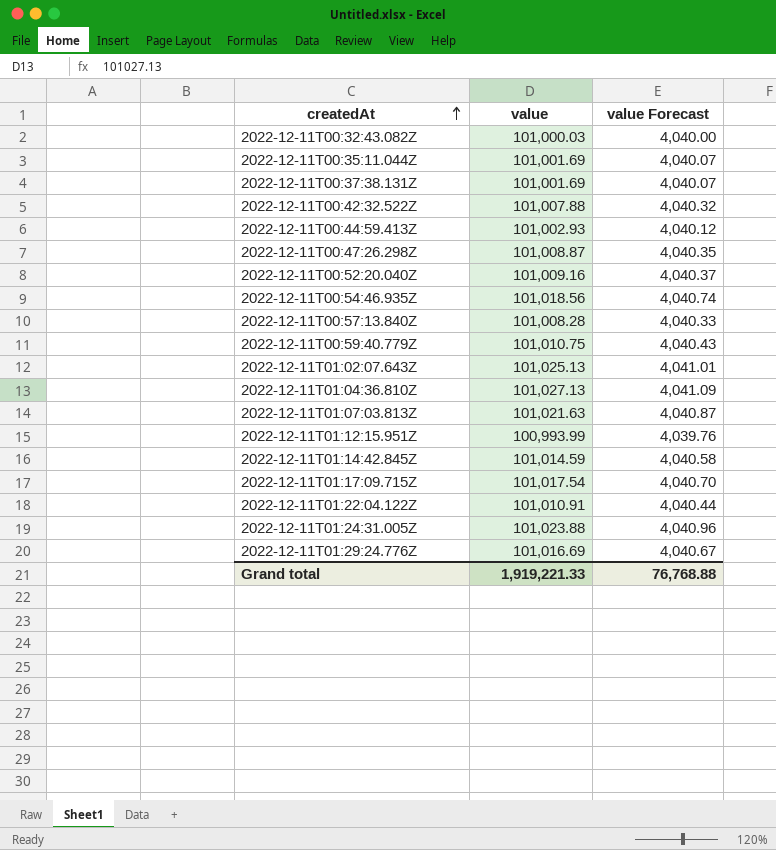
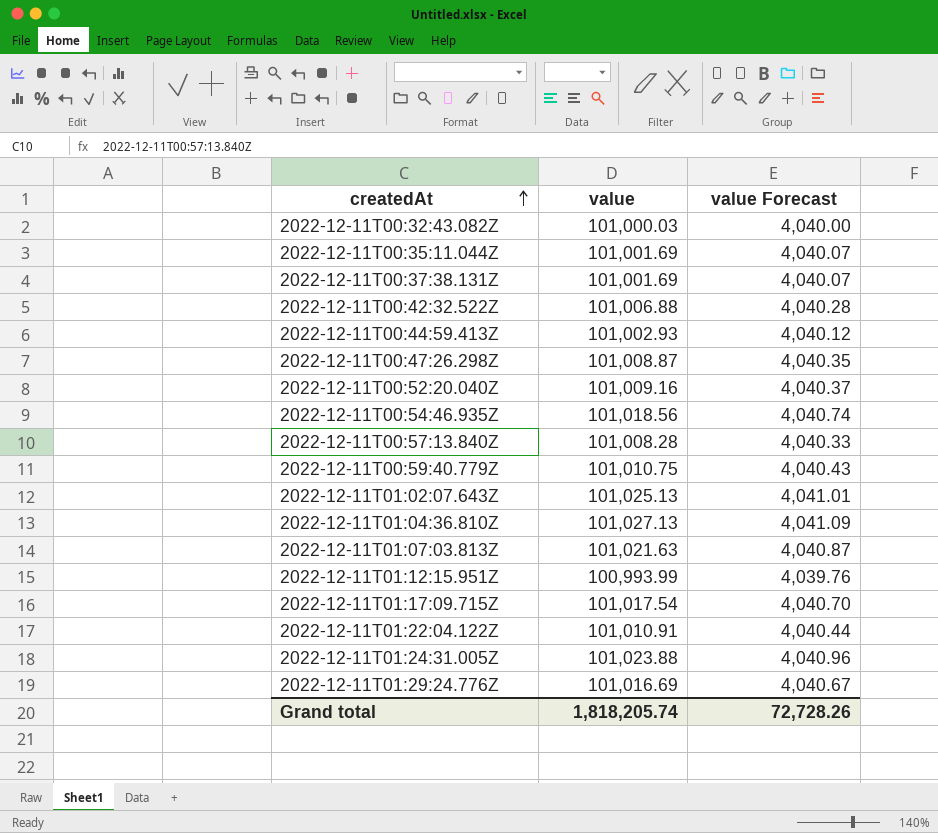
row 2022-12-11T01:14:42.845Z: 101,014.59 | 4,040.58 -> none
2022-12-11T00:42:32.522Z | value: 101,007.88 -> 101,006.88
2022-12-11T00:42:32.522Z | value Forecast: 4,040.32 -> 4,040.28
Grand total | value: 1,919,221.33 -> 1,818,205.74
Grand total | value Forecast: 76,768.88 -> 72,728.26

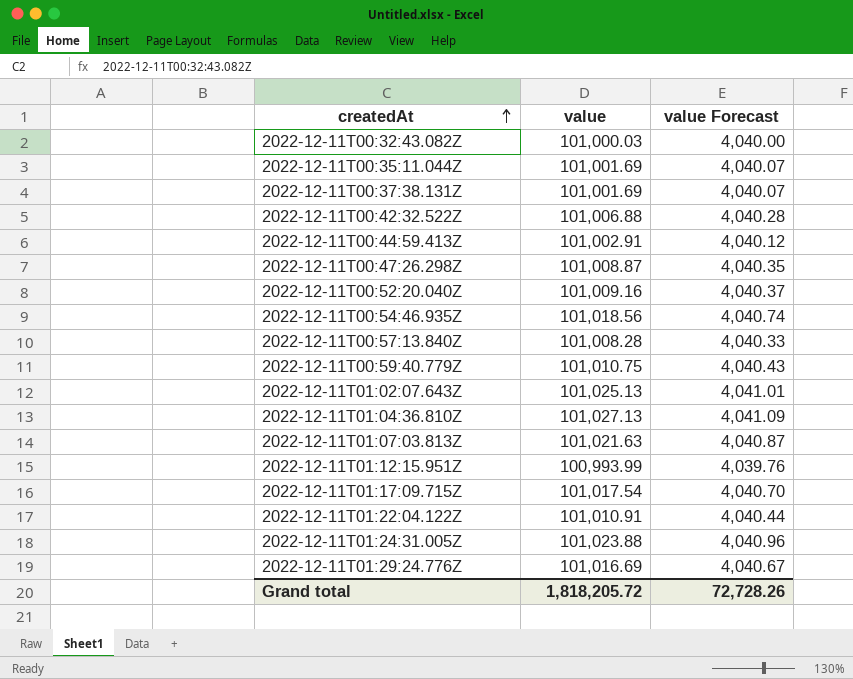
2022-12-11T00:44:59.413Z | value: 101,002.93 -> 101,002.91
Grand total | value: 1,818,205.74 -> 1,818,205.72

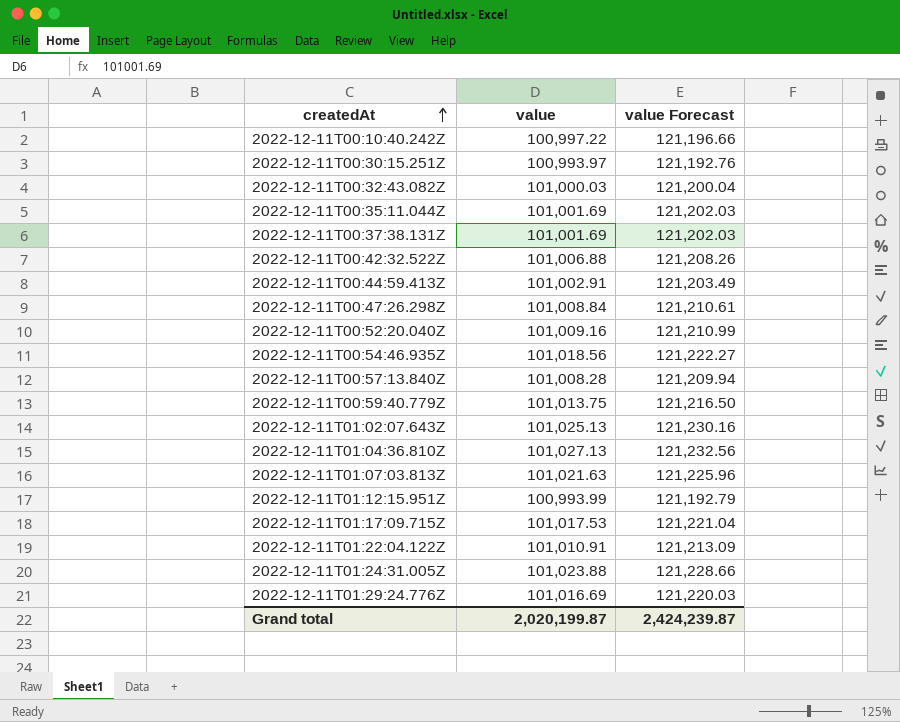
column value Forecast | formula: [value] * 0.04 -> [value] * 1.2
row 2022-12-11T00:10:40.242Z: none -> 100,997.22 | 121,196.66
row 2022-12-11T00:30:15.251Z: none -> 100,993.97 | 121,192.76
2022-12-11T00:47:26.298Z | value: 101,008.87 -> 101,008.84
2022-12-11T00:59:40.779Z | value: 101,010.75 -> 101,013.75
2022-12-11T01:17:09.715Z | value: 101,017.54 -> 101,017.53
Grand total | value: 1,818,205.72 -> 2,020,199.87
Grand total | value Forecast: 72,728.26 -> 2,424,239.87

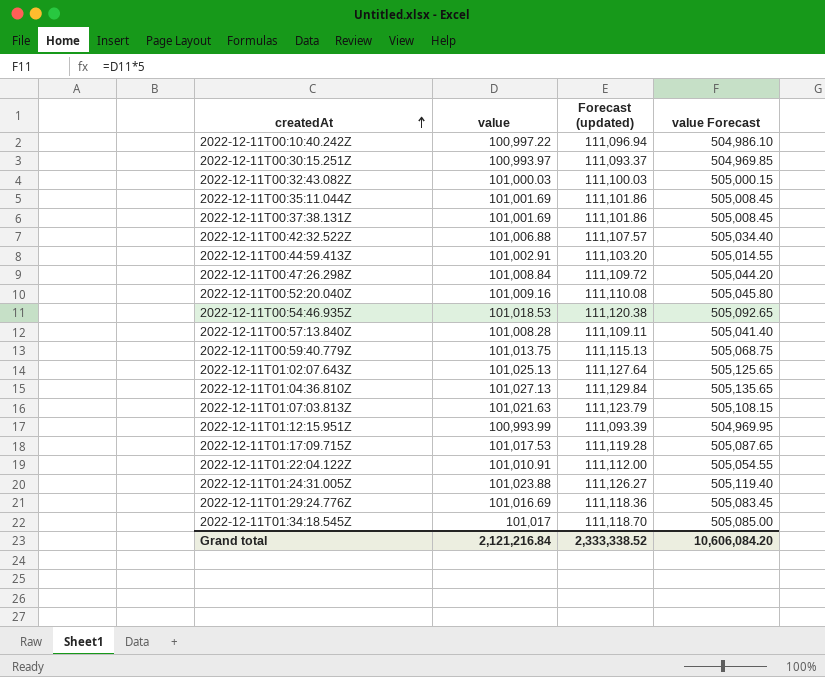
column Forecast (updated) | formula: none -> [value] * 1.1
column value Forecast | formula: [value] * 1.2 -> [value] * 5
2022-12-11T00:54:46.935Z | value: 101,018.56 -> 101,018.53
row 2022-12-11T01:34:18.545Z: none -> 101,017 | 111,118.70 | 505,085.00
Grand total | value: 2,020,199.87 -> 2,121,216.84
Grand total | value Forecast: 2,424,239.87 -> 10,606,084.20

